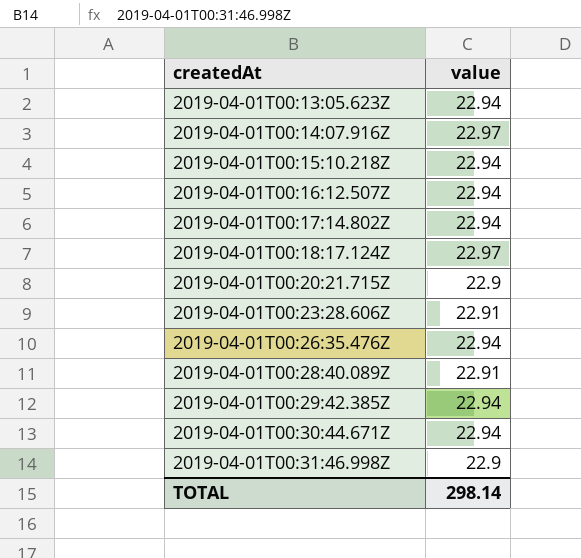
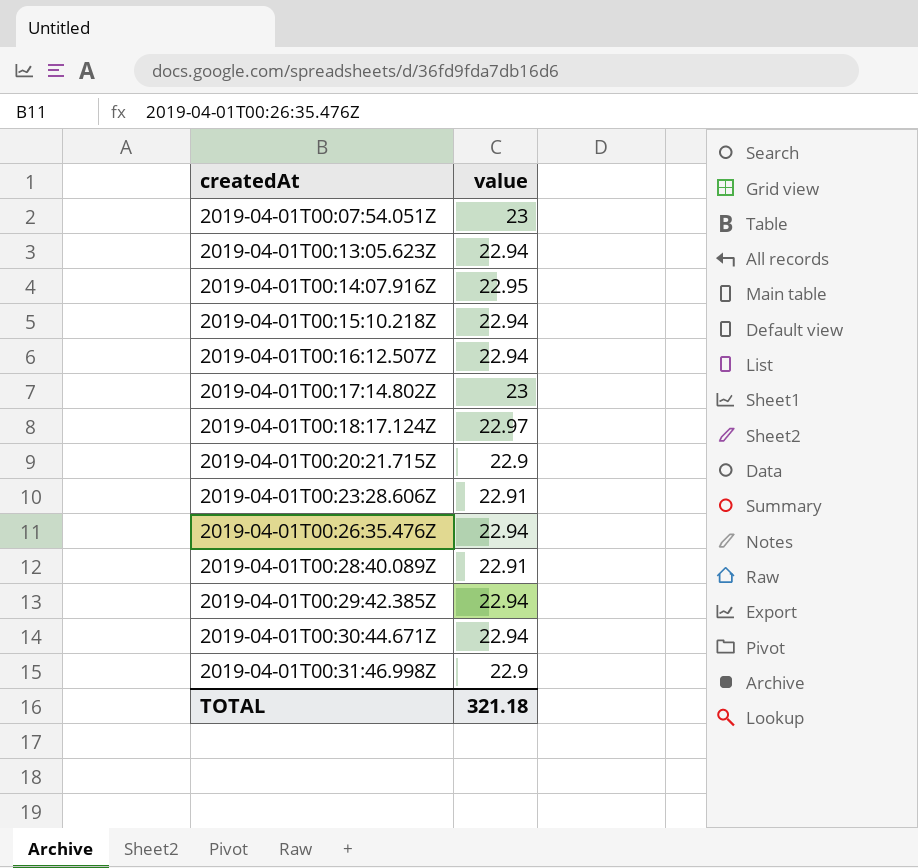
row 2019-04-01T00:07:54.051Z: none -> 23
2019-04-01T00:14:07.916Z | value: 22.97 -> 22.95
2019-04-01T00:17:14.802Z | value: 22.94 -> 23
TOTAL | value: 298.14 -> 321.18

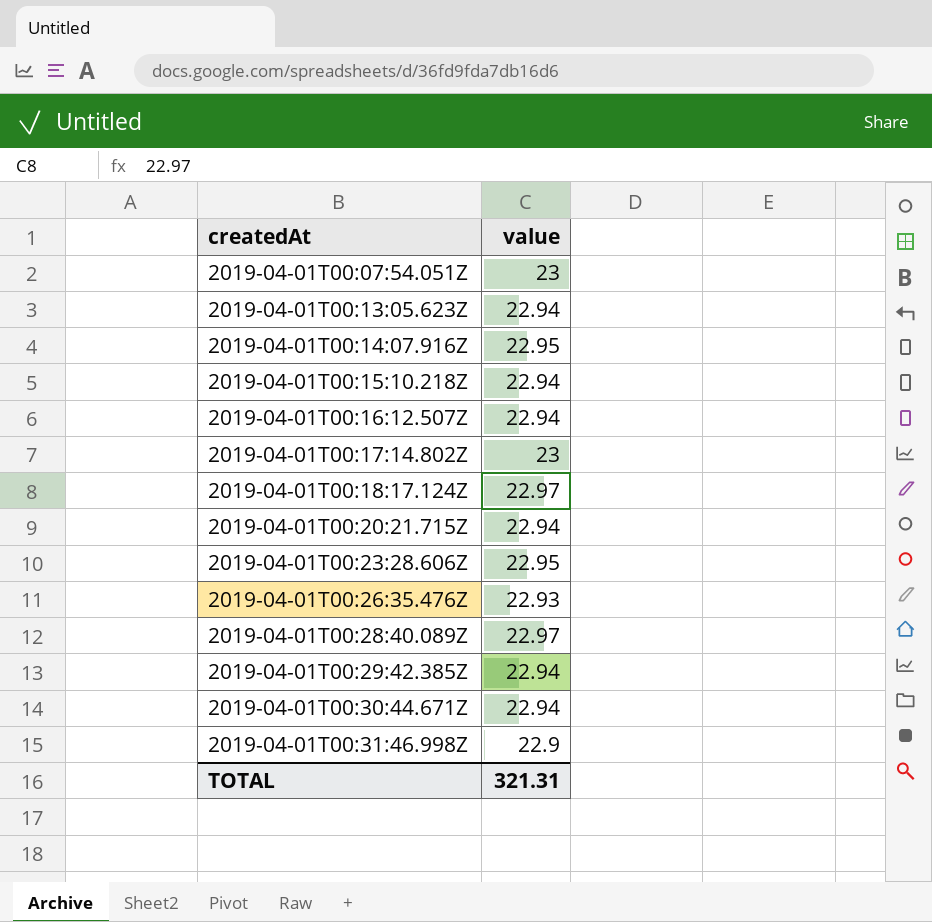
2019-04-01T00:20:21.715Z | value: 22.9 -> 22.94
2019-04-01T00:23:28.606Z | value: 22.91 -> 22.95
2019-04-01T00:26:35.476Z | value: 22.94 -> 22.93
2019-04-01T00:28:40.089Z | value: 22.91 -> 22.97
TOTAL | value: 321.18 -> 321.31

